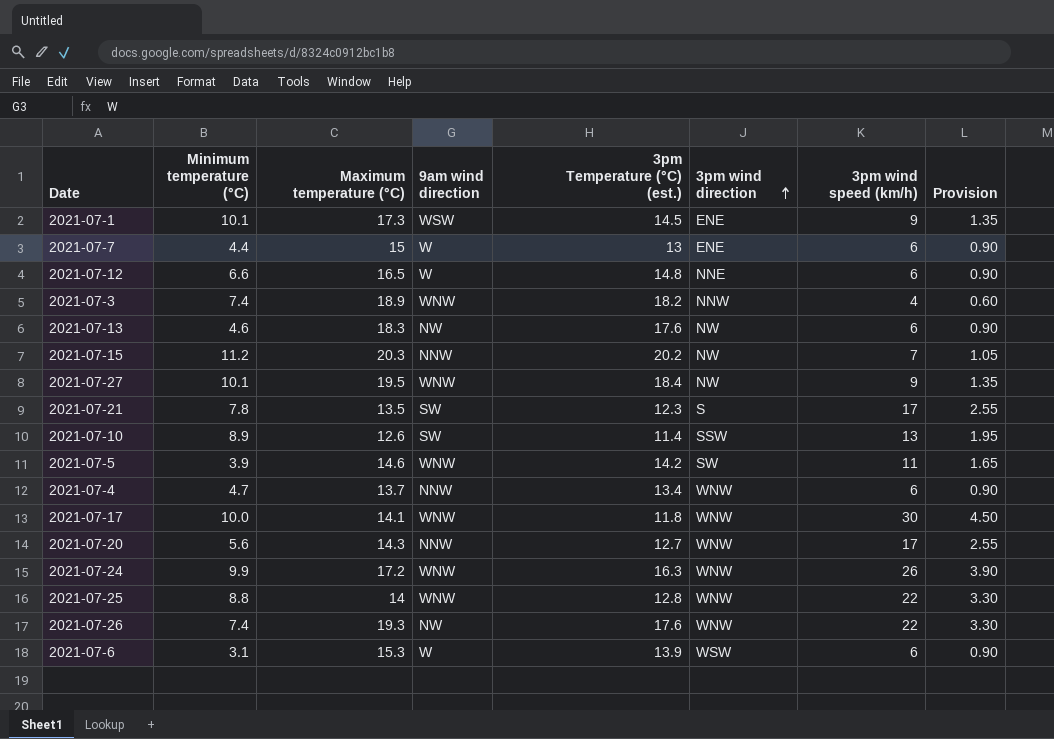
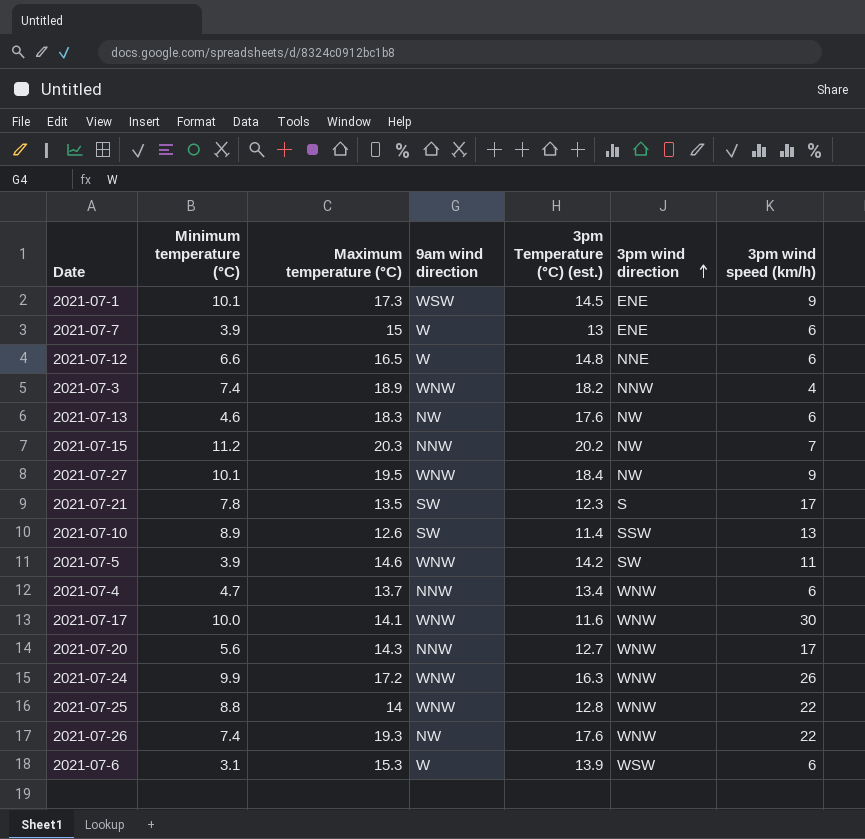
column Provision | formula: [3pm wind speed (km/h)] * 0.15 -> none
2021-07-7 | Minimum temperature (°C): 4.4 -> 3.9
2021-07-17 | 3pm Temperature (°C) (est.): 11.8 -> 11.6

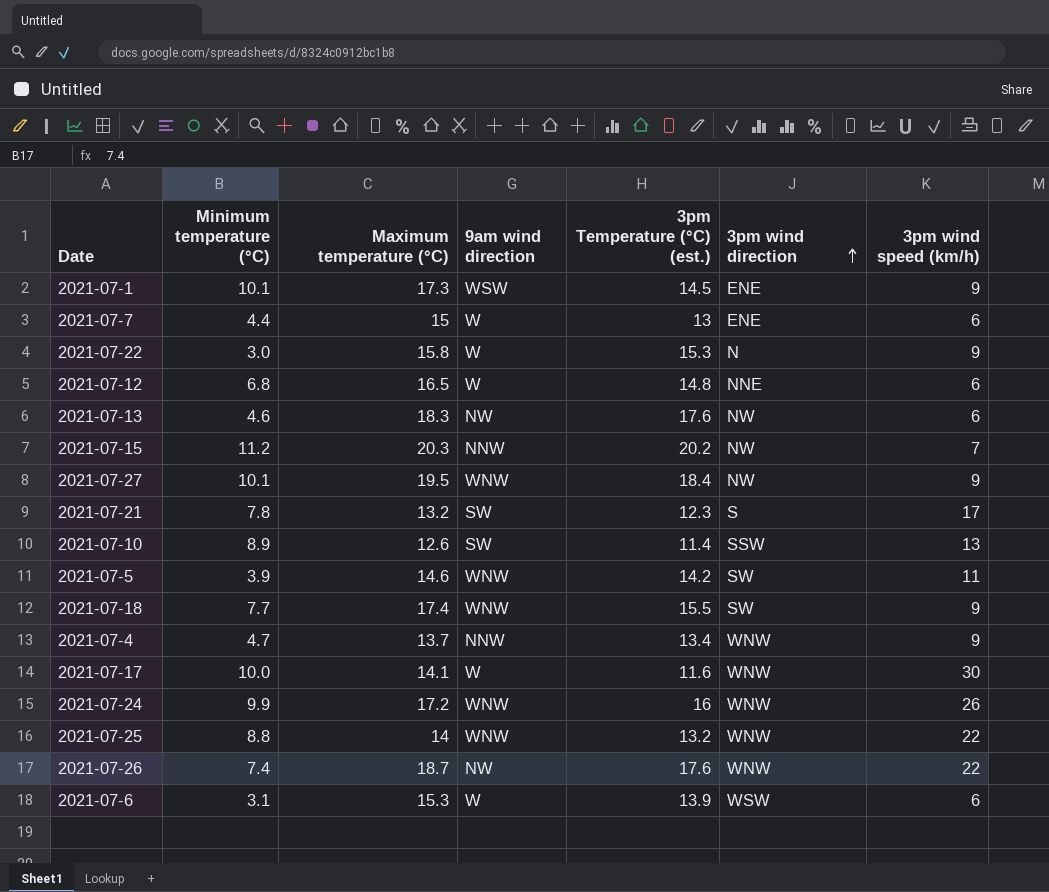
row 2021-07-3: 7.4 | 18.9 | WNW | 18.2 | NNW | 4 -> none
row 2021-07-20: 5.6 | 14.3 | NNW | 12.7 | WNW | 17 -> none
2021-07-7 | Minimum temperature (°C): 3.9 -> 4.4
row 2021-07-22: none -> 3.0 | 15.8 | W | 15.3 | N | 9
2021-07-12 | Minimum temperature (°C): 6.6 -> 6.8
2021-07-21 | Maximum temperature (°C): 13.5 -> 13.2
row 2021-07-18: none -> 7.7 | 17.4 | WNW | 15.5 | SW | 9
2021-07-4 | 3pm wind speed (km/h): 6 -> 9
2021-07-17 | 9am wind direction: WNW -> W
2021-07-24 | 3pm Temperature (°C) (est.): 16.3 -> 16
2021-07-25 | 3pm Temperature (°C) (est.): 12.8 -> 13.2
2021-07-26 | Maximum temperature (°C): 19.3 -> 18.7

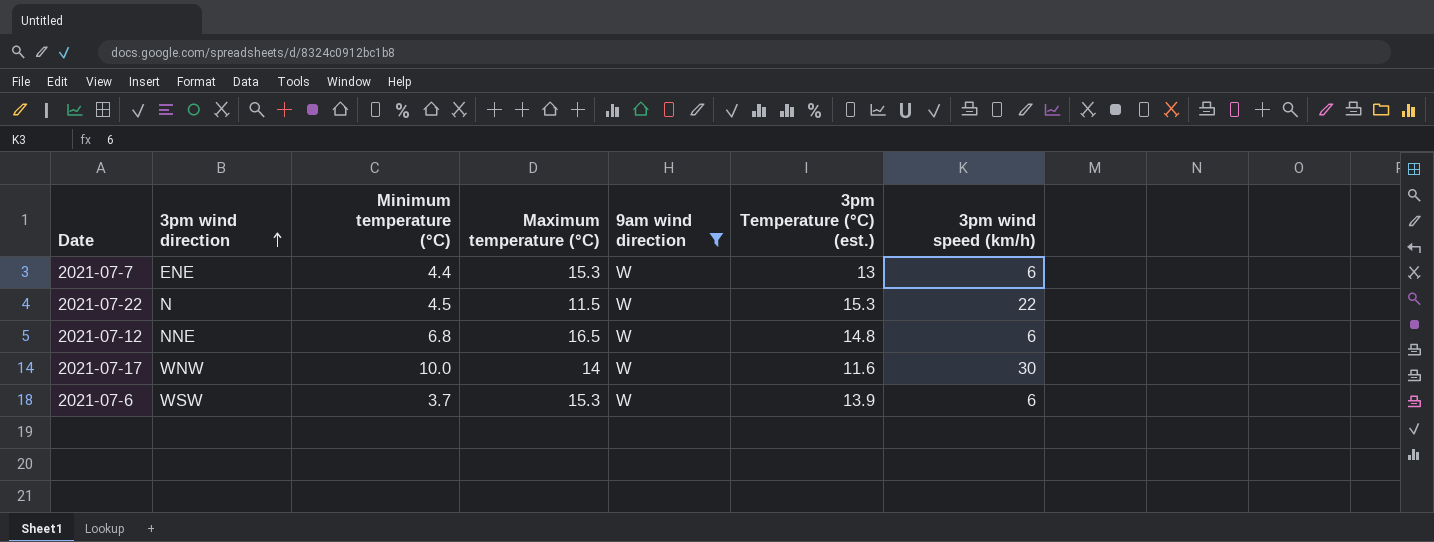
filter: none -> 9am wind direction = W
column 3pm wind direction | position: 6 -> 2
2021-07-7 | Maximum temperature (°C): 15 -> 15.3
2021-07-22 | Minimum temperature (°C): 3.0 -> 4.5
2021-07-22 | Maximum temperature (°C): 15.8 -> 11.5
2021-07-22 | 3pm wind speed (km/h): 9 -> 22
2021-07-17 | Maximum temperature (°C): 14.1 -> 14
2021-07-6 | Minimum temperature (°C): 3.1 -> 3.7

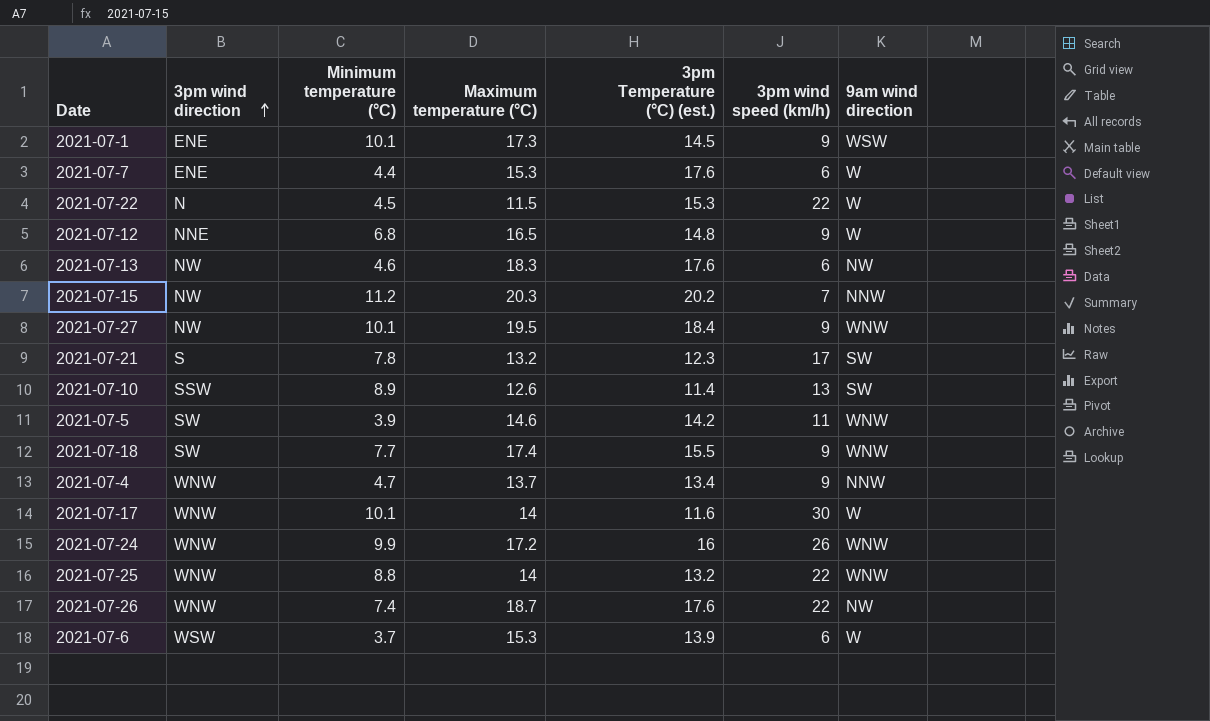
filter: 9am wind direction = W -> none
column 9am wind direction | position: 5 -> 7
2021-07-7 | 3pm Temperature (°C) (est.): 13 -> 17.6
2021-07-12 | 3pm wind speed (km/h): 6 -> 9
2021-07-17 | Minimum temperature (°C): 10.0 -> 10.1

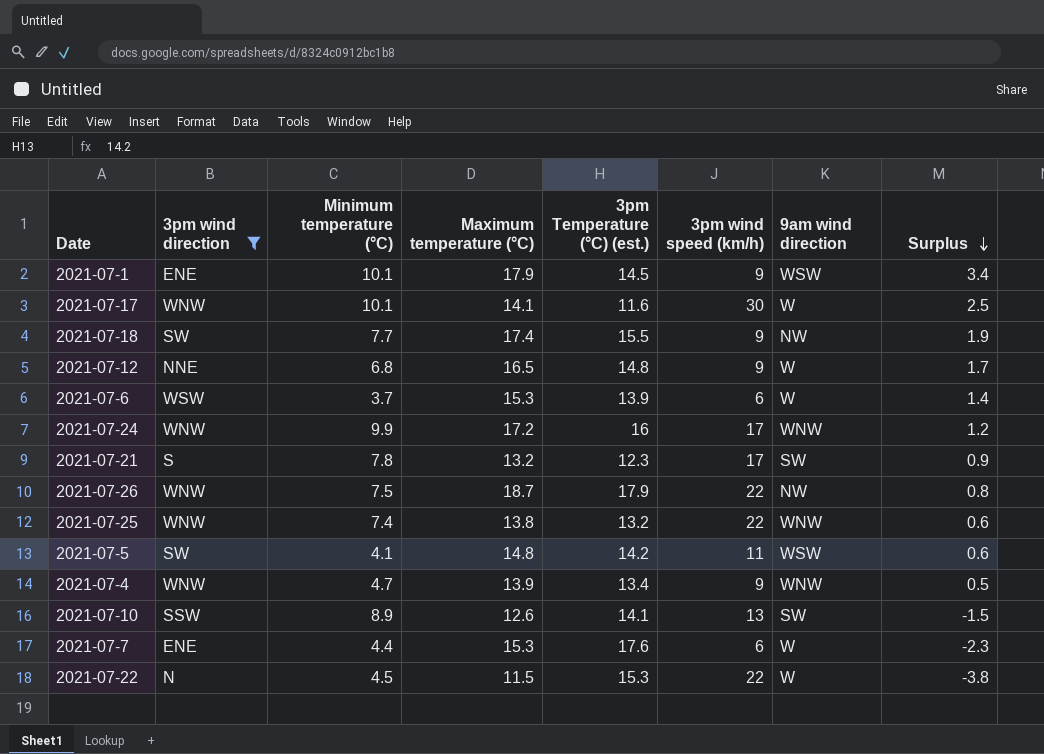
filter: none -> 3pm wind direction != NW
row order: 3pm wind direction ascending -> Surplus descending
column Surplus | formula: none -> [Maximum temperature (°C)] - [3pm Temperature (°C) (est.)]
2021-07-1 | Maximum temperature (°C): 17.3 -> 17.9
2021-07-17 | Maximum temperature (°C): 14 -> 14.1
2021-07-18 | 9am wind direction: WNW -> NW
2021-07-24 | 3pm wind speed (km/h): 26 -> 17
2021-07-26 | Minimum temperature (°C): 7.4 -> 7.5
2021-07-26 | 3pm Temperature (°C) (est.): 17.6 -> 17.9
2021-07-25 | Minimum temperature (°C): 8.8 -> 7.4
2021-07-25 | Maximum temperature (°C): 14 -> 13.8
2021-07-5 | Minimum temperature (°C): 3.9 -> 4.1
2021-07-5 | Maximum temperature (°C): 14.6 -> 14.8
2021-07-5 | 9am wind direction: WNW -> WSW
2021-07-4 | Maximum temperature (°C): 13.7 -> 13.9
2021-07-4 | 9am wind direction: NNW -> WNW
2021-07-10 | 3pm Temperature (°C) (est.): 11.4 -> 14.1

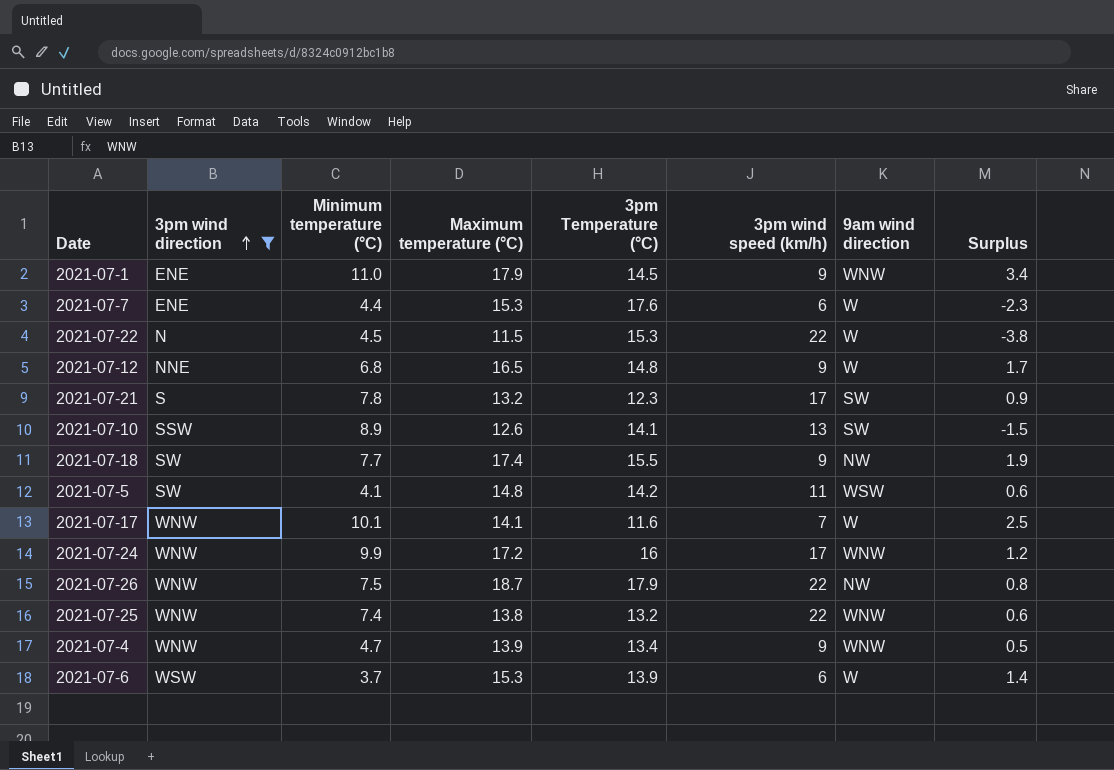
row order: Surplus descending -> 3pm wind direction ascending
column name: 3pm Temperature (°C) (est.) -> 3pm Temperature (°C)
2021-07-1 | Minimum temperature (°C): 10.1 -> 11.0
2021-07-1 | 9am wind direction: WSW -> WNW
2021-07-17 | 3pm wind speed (km/h): 30 -> 7

